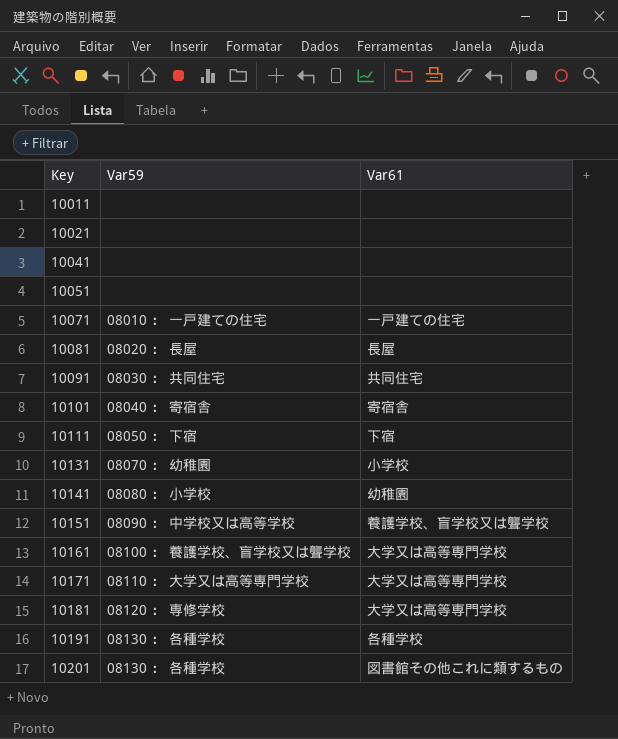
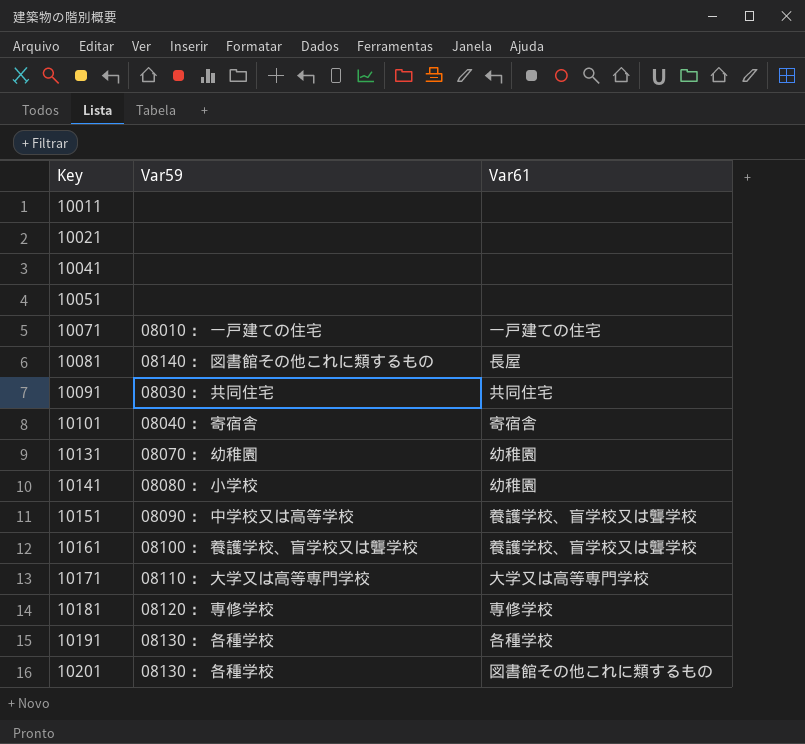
row 10111: 08050 ： 下宿 | 下宿 -> none
10081 | Var59: 08020 ： 長屋 -> 08140 ： 図書館その他これに類するもの
10131 | Var61: 小学校 -> 幼稚園
10161 | Var61: 大学又は高等専門学校 -> 養護学校、盲学校又は聾学校
10181 | Var61: 大学又は高等専門学校 -> 専修学校

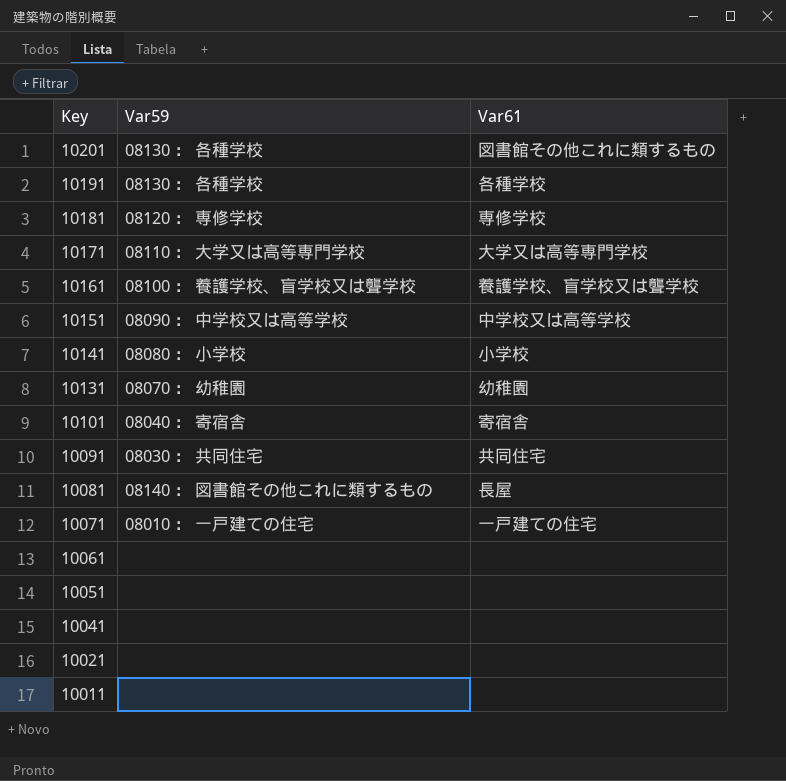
row order: Key ascending -> Key descending
10151 | Var61: 養護学校、盲学校又は聾学校 -> 中学校又は高等学校
10141 | Var61: 幼稚園 -> 小学校
row 10061: none -> none | none

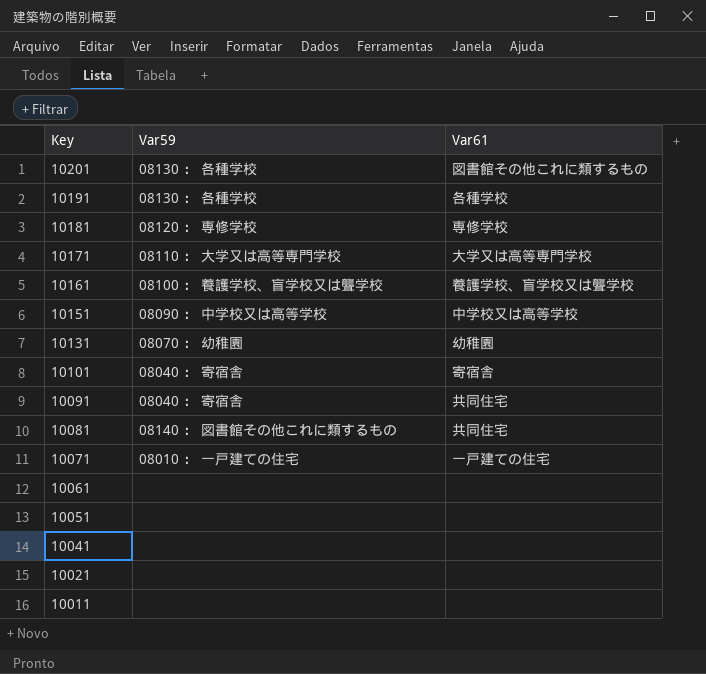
row 10141: 08080 ： 小学校 | 小学校 -> none
10091 | Var59: 08030 ： 共同住宅 -> 08040 ： 寄宿舎
10081 | Var61: 長屋 -> 共同住宅

